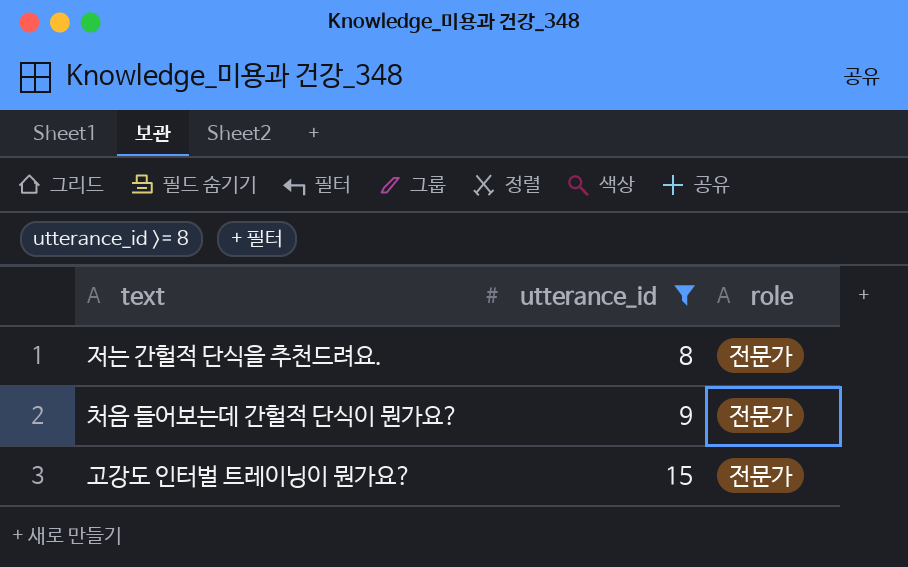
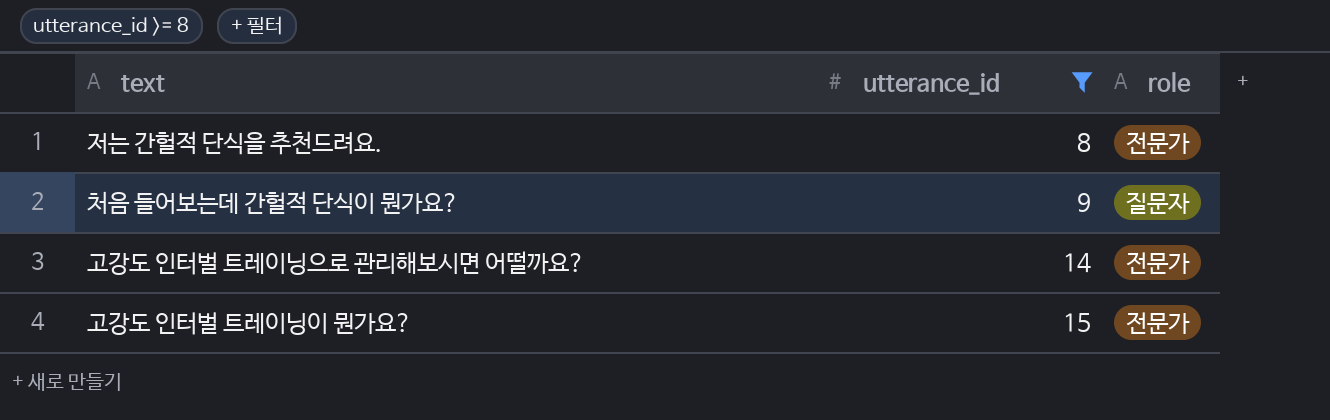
처음 들어보는데 간헐적 단식이 뭔가요? | role: 전문가 -> 질문자
row 고강도 인터벌 트레이닝으로 관리해보시면 어떨까요?: none -> 14 | 전문가

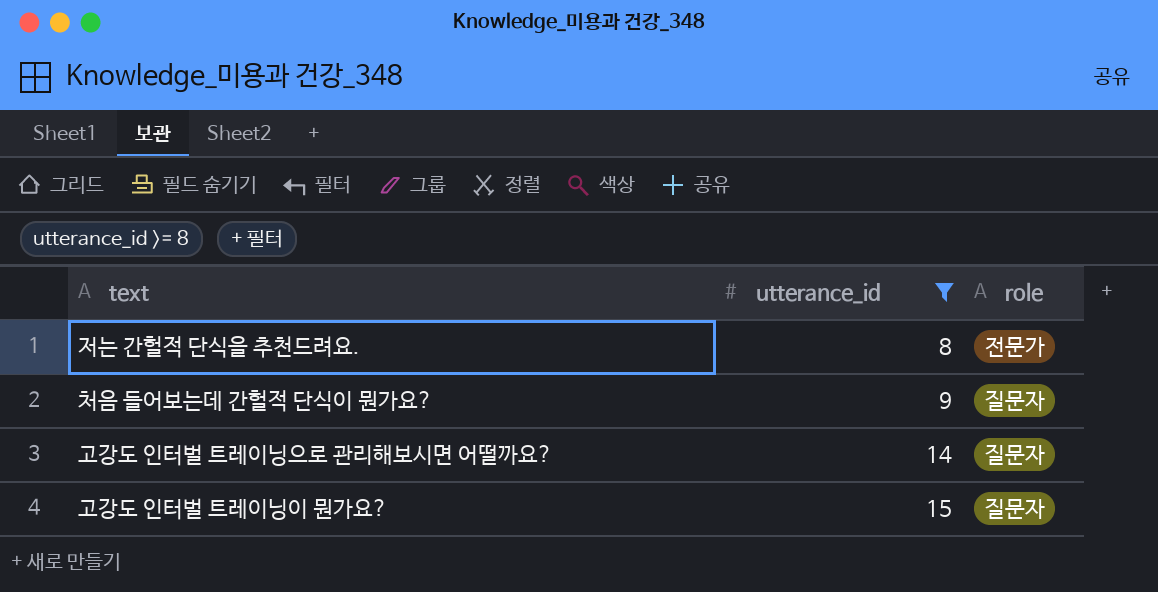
고강도 인터벌 트레이닝으로 관리해보시면 어떨까요? | role: 전문가 -> 질문자
고강도 인터벌 트레이닝이 뭔가요? | role: 전문가 -> 질문자

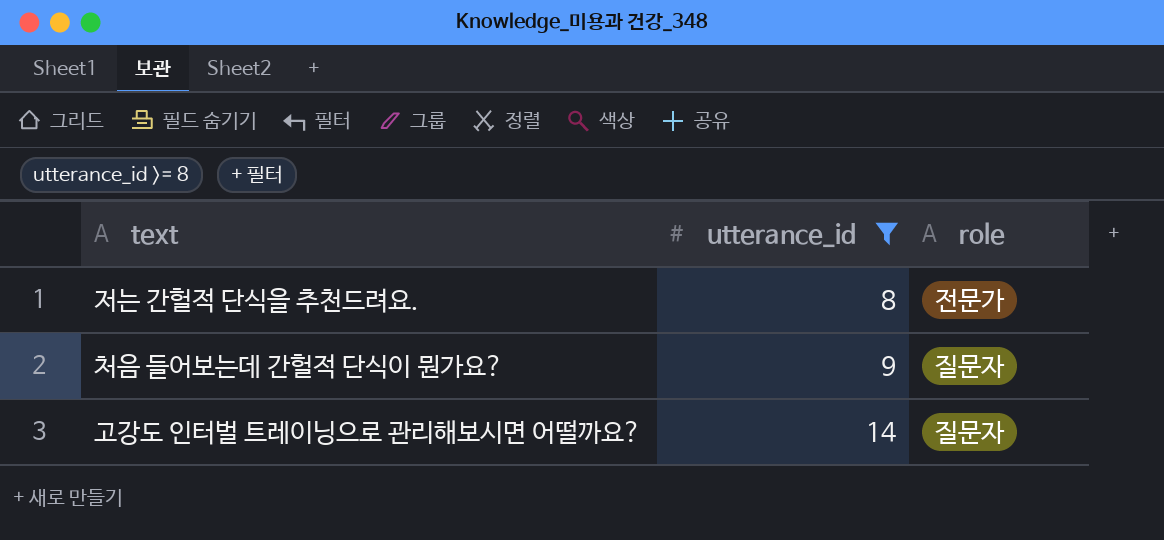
row 고강도 인터벌 트레이닝이 뭔가요?: 15 | 질문자 -> none

